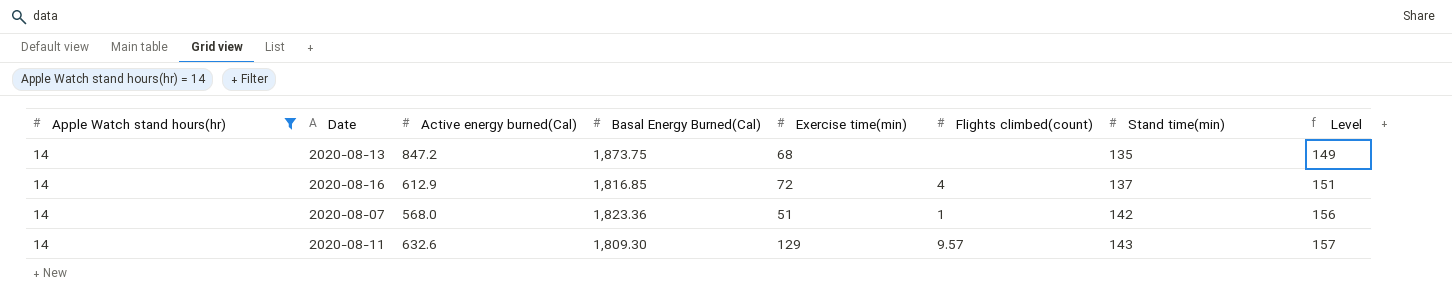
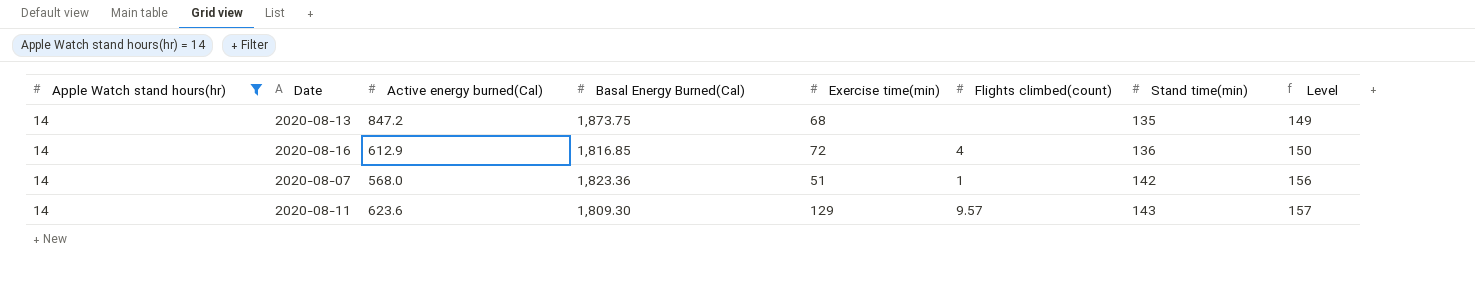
2020-08-16 | Stand time(min): 137 -> 136
2020-08-16 | Level: 151 -> 150
2020-08-11 | Active energy burned(Cal): 632.6 -> 623.6

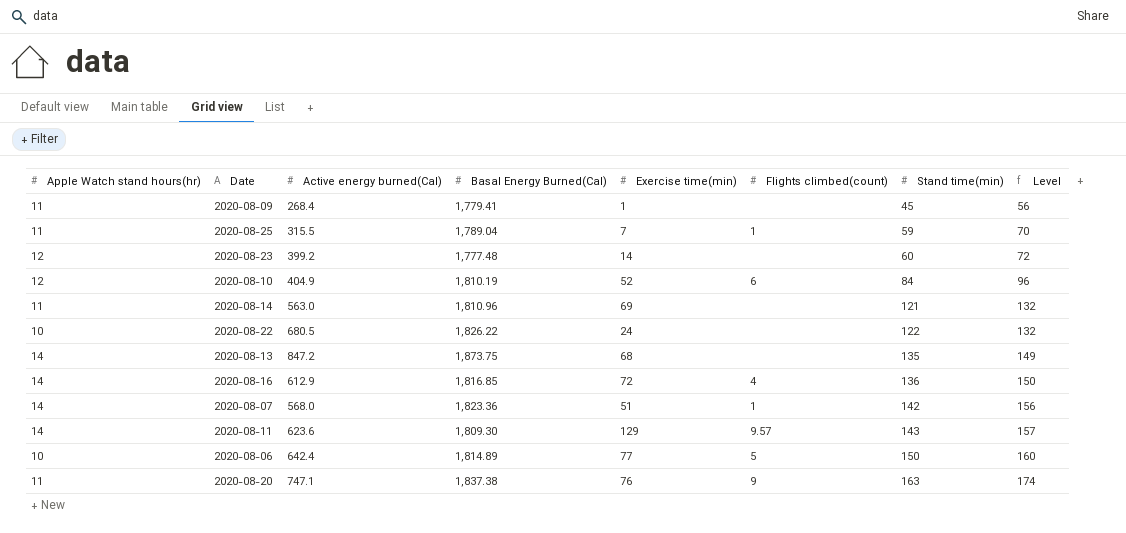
filter: Apple Watch stand hours(hr) = 14 -> none

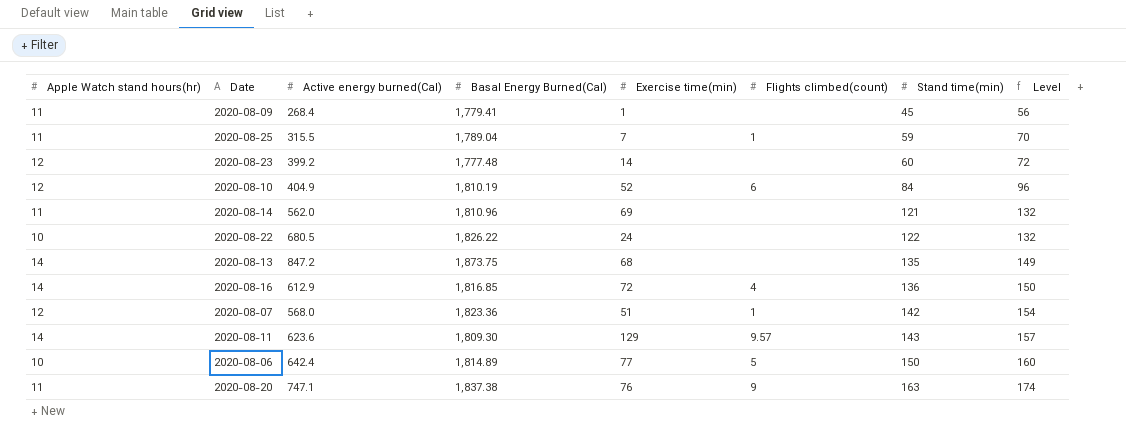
2020-08-14 | Active energy burned(Cal): 563.0 -> 562.0
2020-08-07 | Apple Watch stand hours(hr): 14 -> 12
2020-08-07 | Level: 156 -> 154

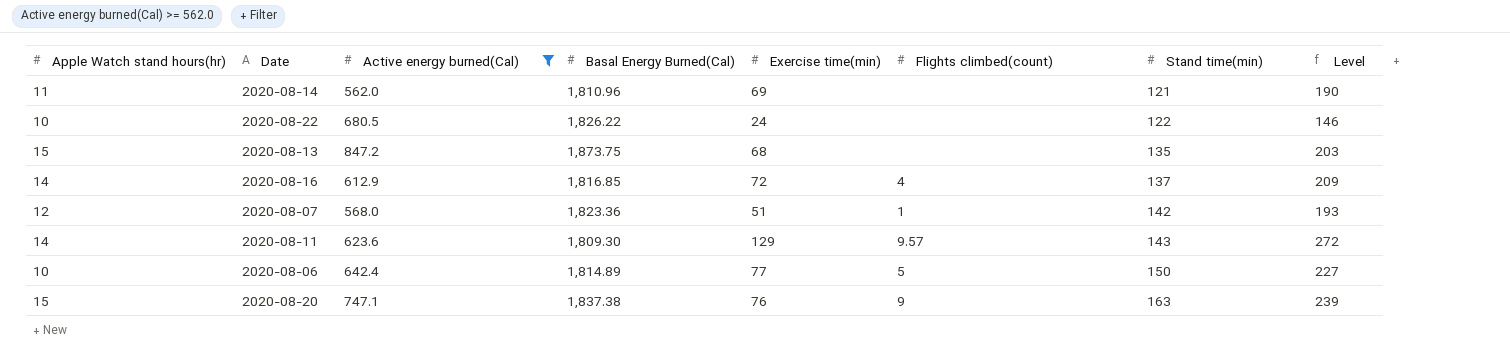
filter: none -> Active energy burned(Cal) >= 562.0
column Level | formula: [Apple Watch stand hours(hr)] + [Stand time(min)] -> [Exercise time(min)] + [Stand time(min)]
2020-08-13 | Apple Watch stand hours(hr): 14 -> 15
2020-08-16 | Stand time(min): 136 -> 137
2020-08-20 | Apple Watch stand hours(hr): 11 -> 15

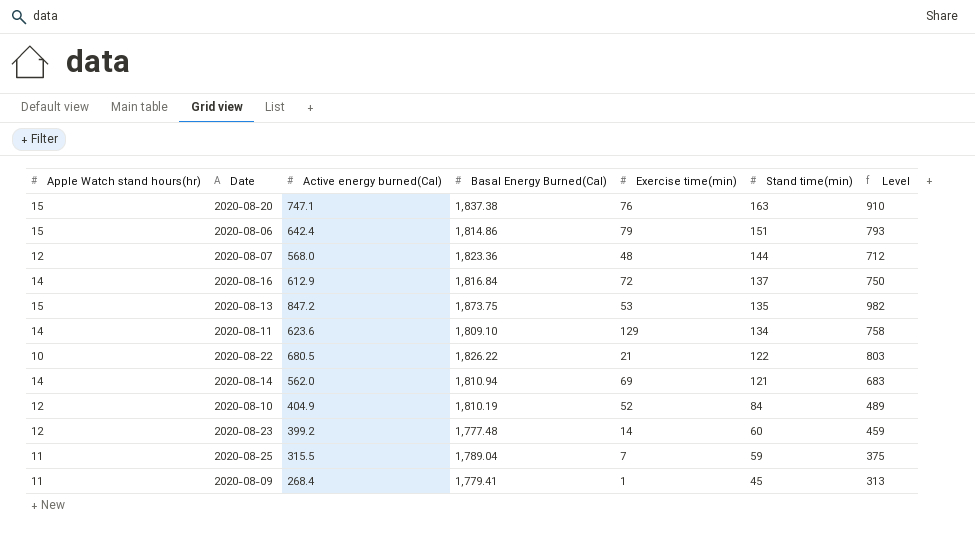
filter: Active energy burned(Cal) >= 562.0 -> none
row order: Stand time(min) ascending -> Stand time(min) descending
column Flights climbed(count) | position: 6 -> none
column Level | formula: [Exercise time(min)] + [Stand time(min)] -> [Active energy burned(Cal)] + [Stand time(min)]
2020-08-06 | Apple Watch stand hours(hr): 10 -> 15
2020-08-06 | Basal Energy Burned(Cal): 1,814.89 -> 1,814.86
2020-08-06 | Exercise time(min): 77 -> 79
2020-08-06 | Stand time(min): 150 -> 151
2020-08-07 | Exercise time(min): 51 -> 48
2020-08-07 | Stand time(min): 142 -> 144
2020-08-16 | Basal Energy Burned(Cal): 1,816.85 -> 1,816.84
2020-08-13 | Exercise time(min): 68 -> 53
2020-08-11 | Basal Energy Burned(Cal): 1,809.30 -> 1,809.10
2020-08-11 | Stand time(min): 143 -> 134
2020-08-22 | Exercise time(min): 24 -> 21
2020-08-14 | Apple Watch stand hours(hr): 11 -> 14
2020-08-14 | Basal Energy Burned(Cal): 1,810.96 -> 1,810.94

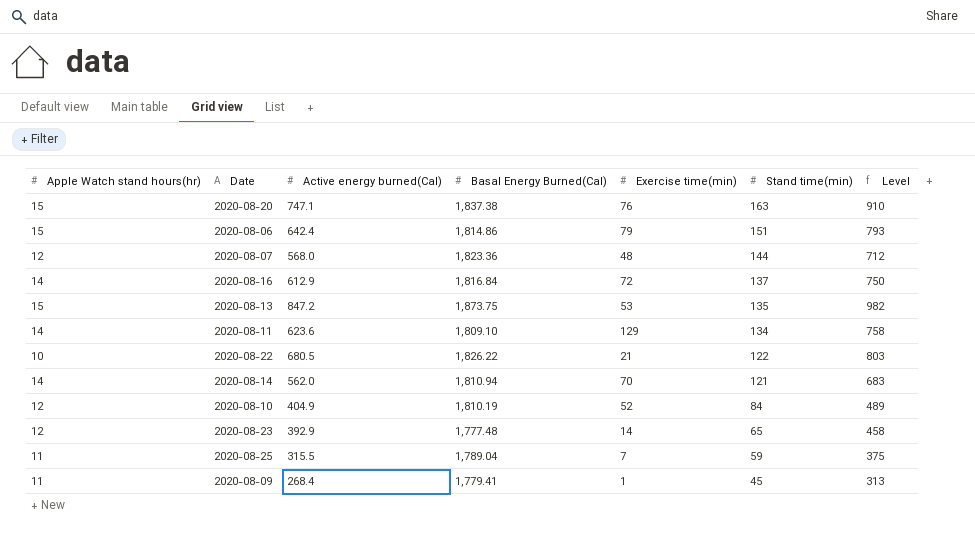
2020-08-14 | Exercise time(min): 69 -> 70
2020-08-23 | Active energy burned(Cal): 399.2 -> 392.9
2020-08-23 | Stand time(min): 60 -> 65
2020-08-23 | Level: 459 -> 458

